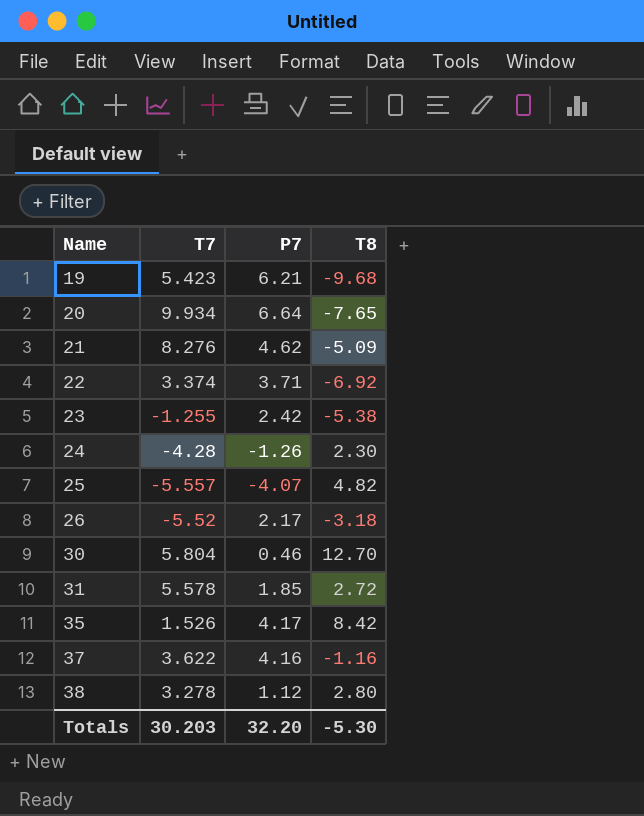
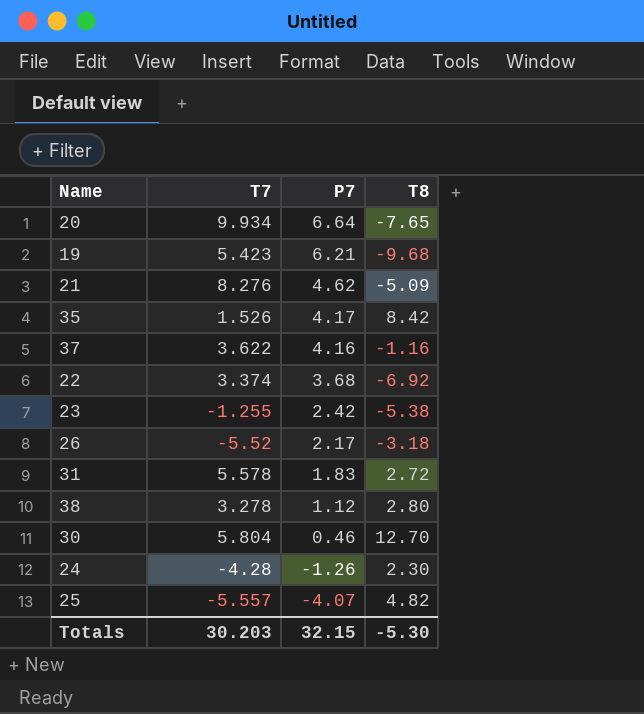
row order: Name ascending -> P7 descending
22 | P7: 3.71 -> 3.68
31 | P7: 1.85 -> 1.83
Totals | P7: 32.20 -> 32.15

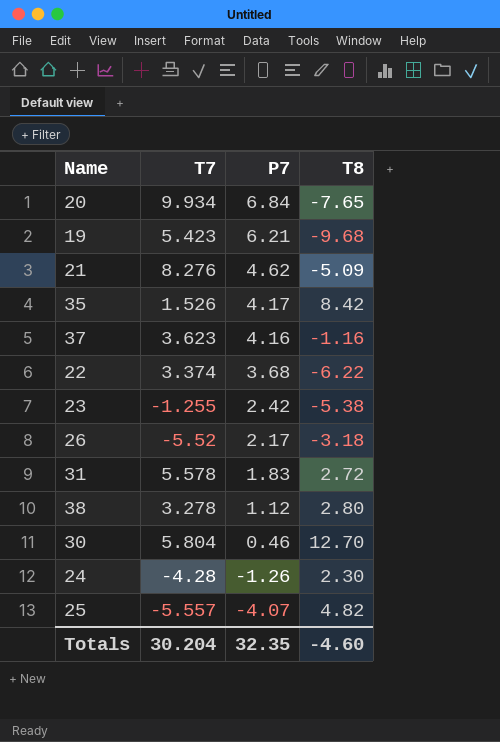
20 | P7: 6.64 -> 6.84
37 | T7: 3.622 -> 3.623
22 | T8: -6.92 -> -6.22
Totals | T7: 30.203 -> 30.204
Totals | P7: 32.15 -> 32.35
Totals | T8: -5.30 -> -4.60

